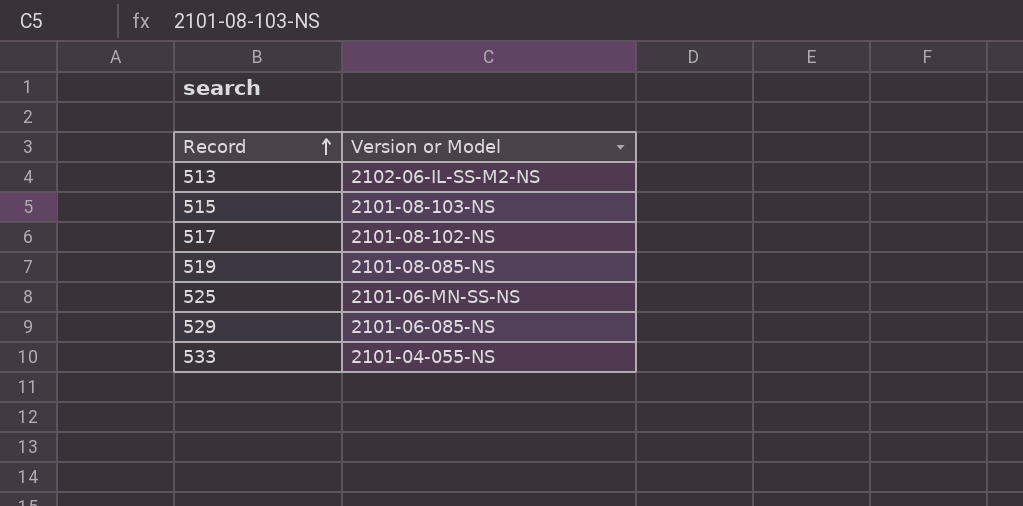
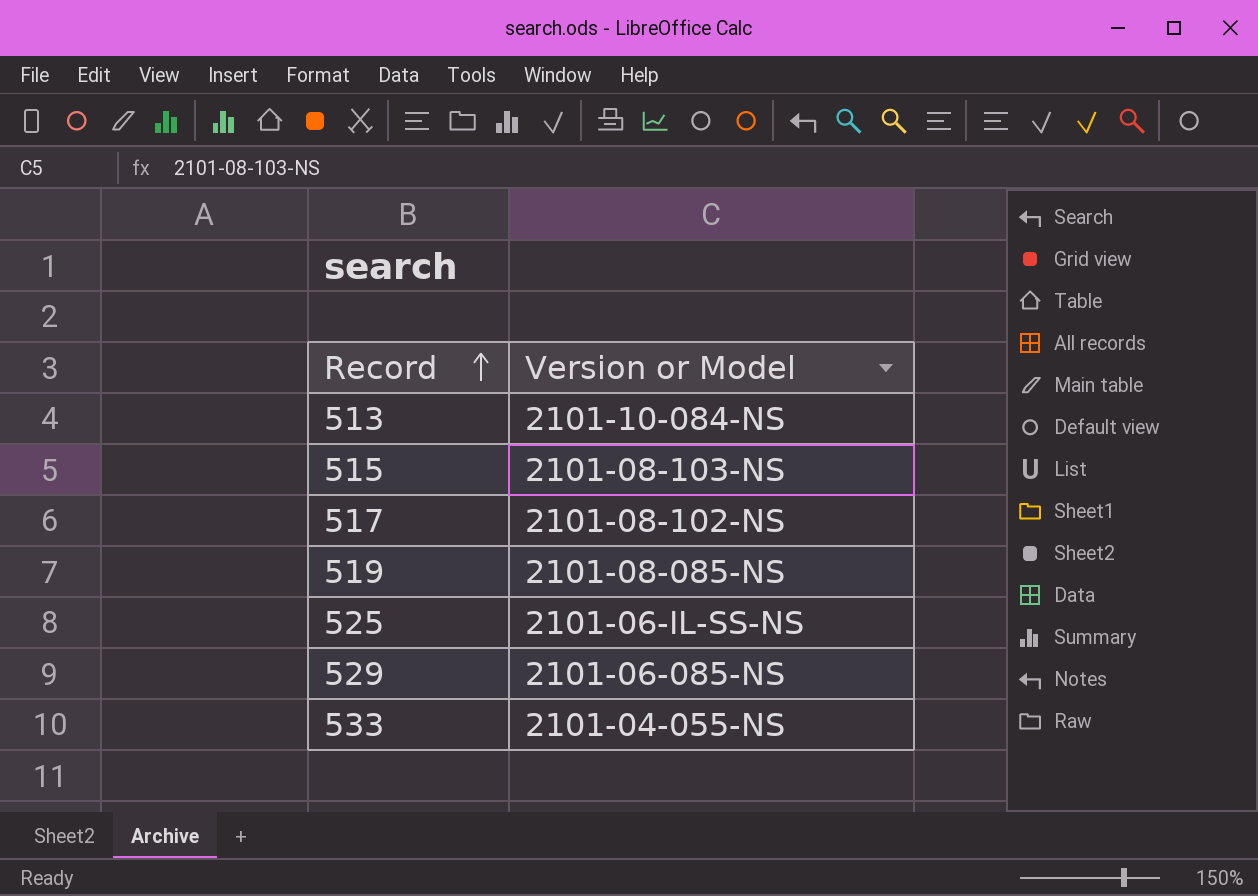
513 | Version or Model: 2102-06-IL-SS-M2-NS -> 2101-10-084-NS
525 | Version or Model: 2101-06-MN-SS-NS -> 2101-06-IL-SS-NS

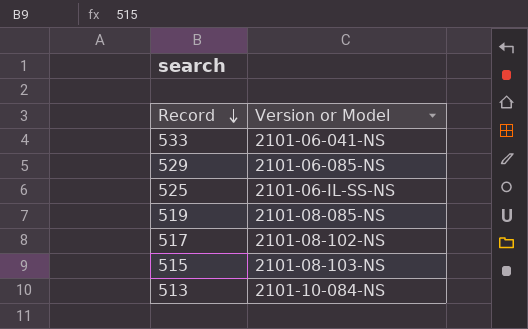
row order: Record ascending -> Record descending
533 | Version or Model: 2101-04-055-NS -> 2101-06-041-NS

